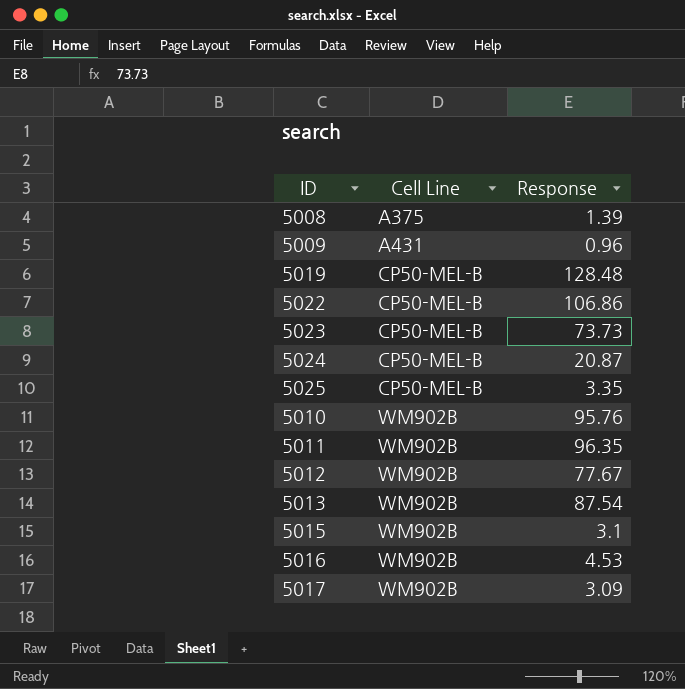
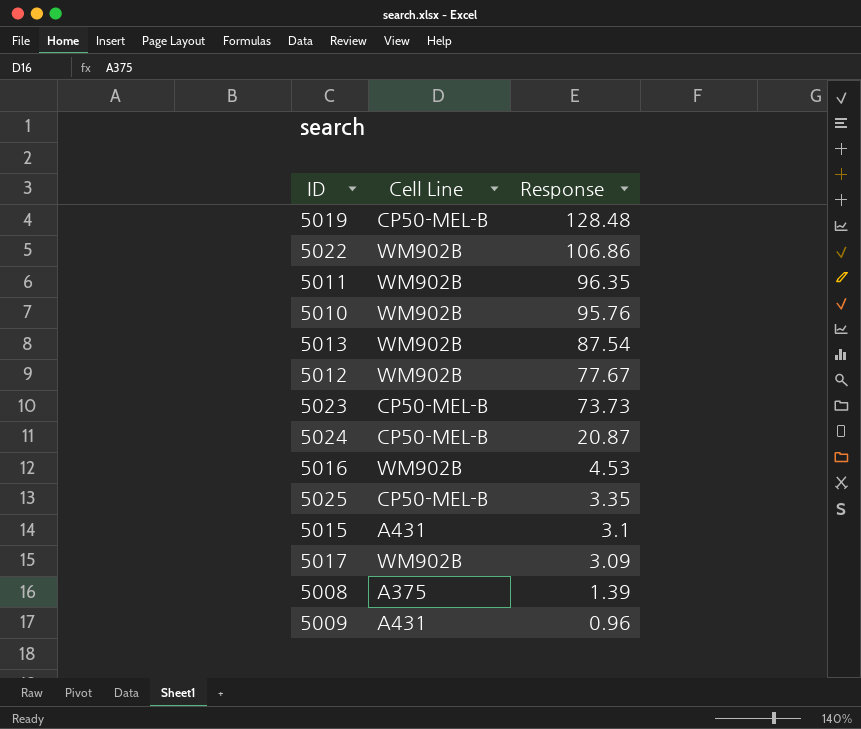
row order: Cell Line ascending -> Response descending
5022 | Cell Line: CP50-MEL-B -> WM902B
5015 | Cell Line: WM902B -> A431

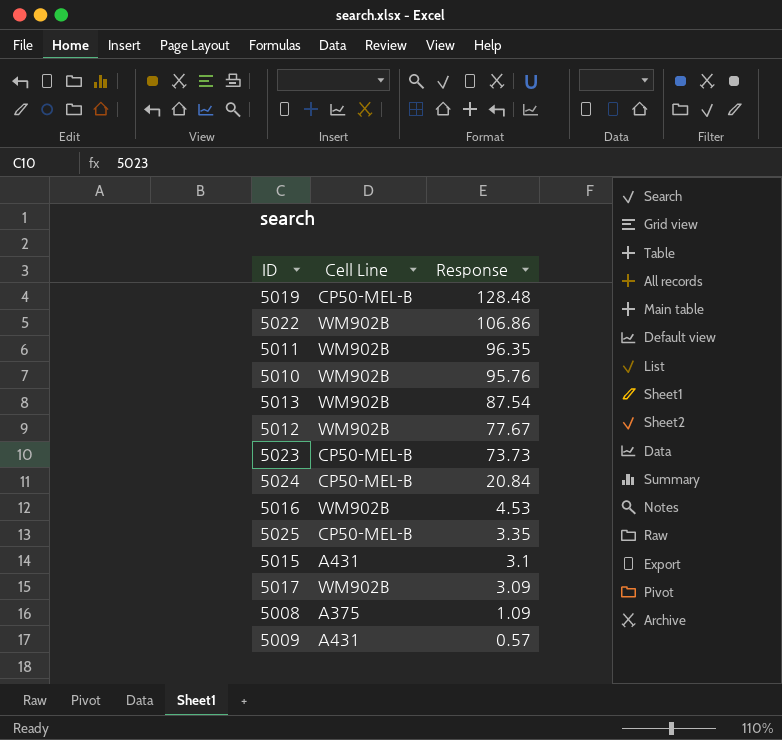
5024 | Response: 20.87 -> 20.84
5008 | Response: 1.39 -> 1.09
5009 | Response: 0.96 -> 0.57

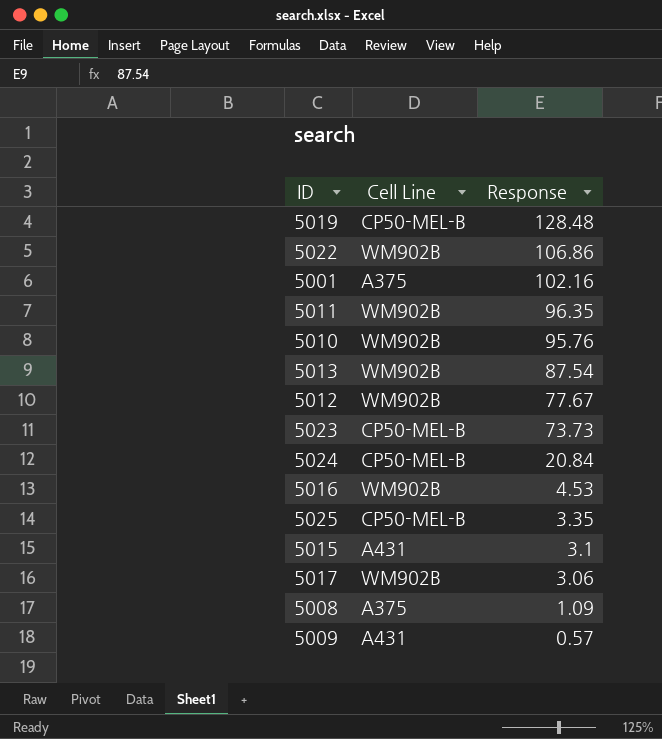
row 5001: none -> A375 | 102.16
5017 | Response: 3.09 -> 3.06

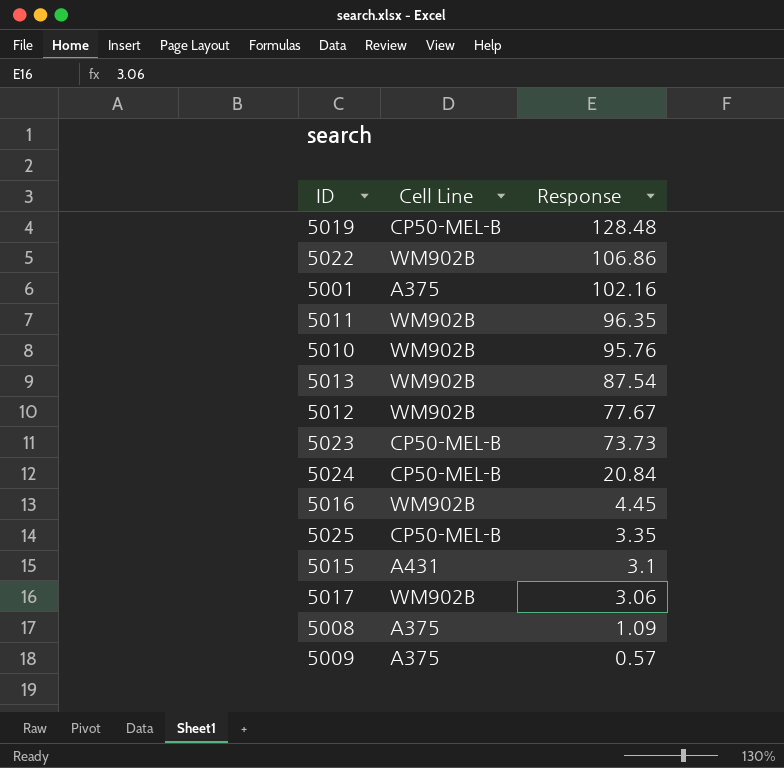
5016 | Response: 4.53 -> 4.45
5009 | Cell Line: A431 -> A375

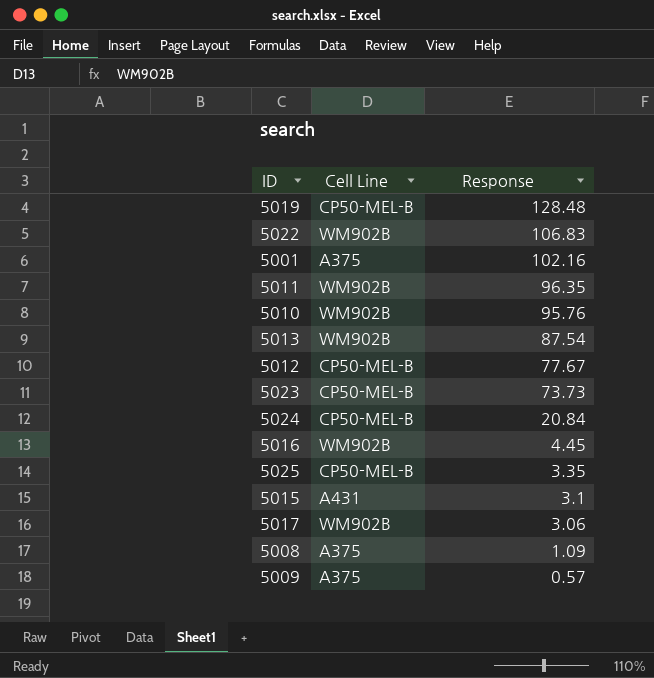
5022 | Response: 106.86 -> 106.83
5012 | Cell Line: WM902B -> CP50-MEL-B

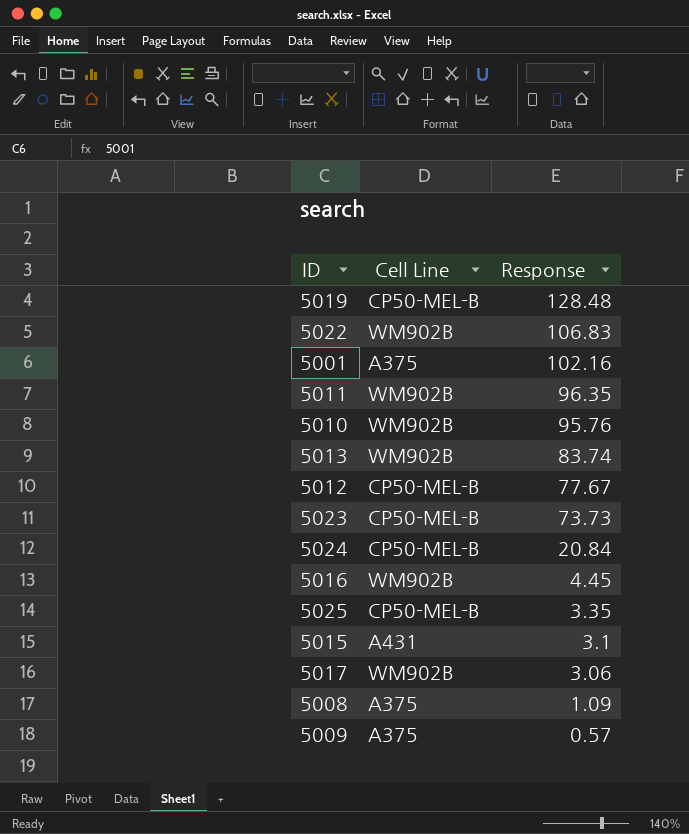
5013 | Response: 87.54 -> 83.74

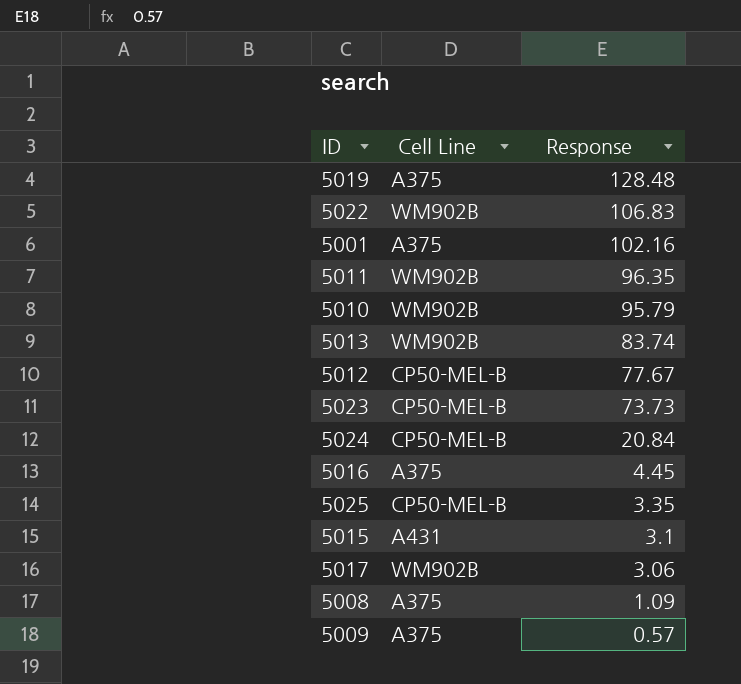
5019 | Cell Line: CP50-MEL-B -> A375
5010 | Response: 95.76 -> 95.79
5016 | Cell Line: WM902B -> A375

